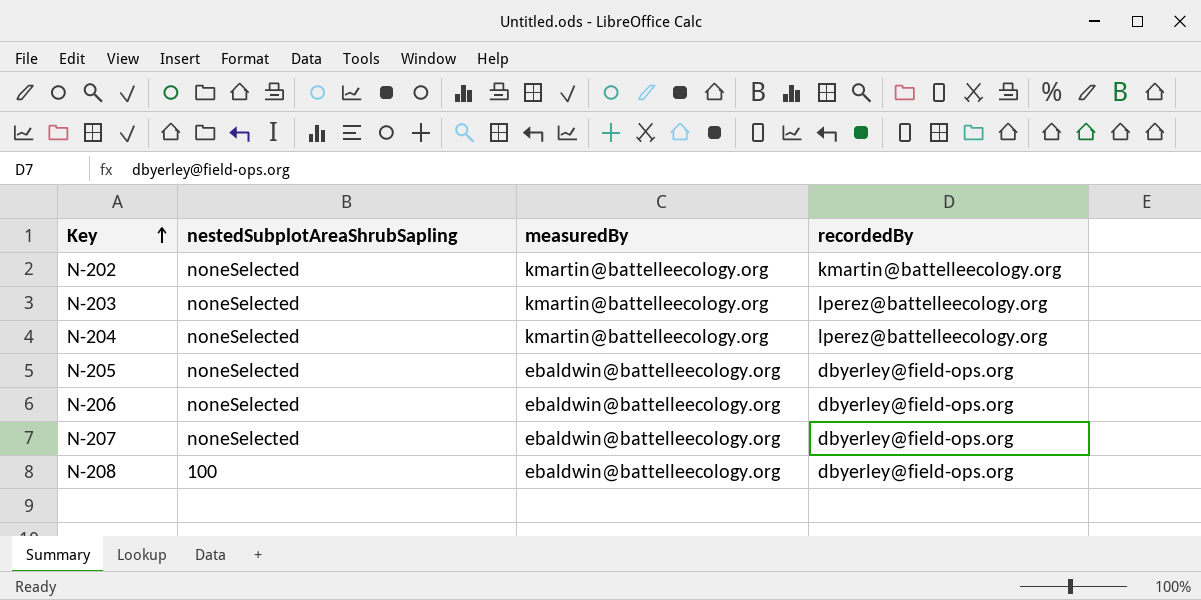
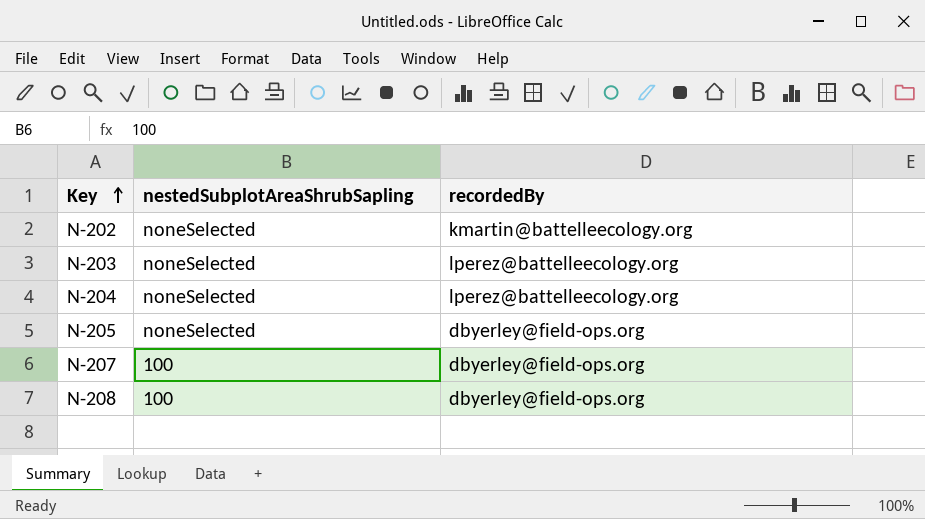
column measuredBy | position: 3 -> none
row N-206: noneSelected | ebaldwin@battelleecology.org | dbyerley@field-ops.org -> none
N-207 | nestedSubplotAreaShrubSapling: noneSelected -> 100

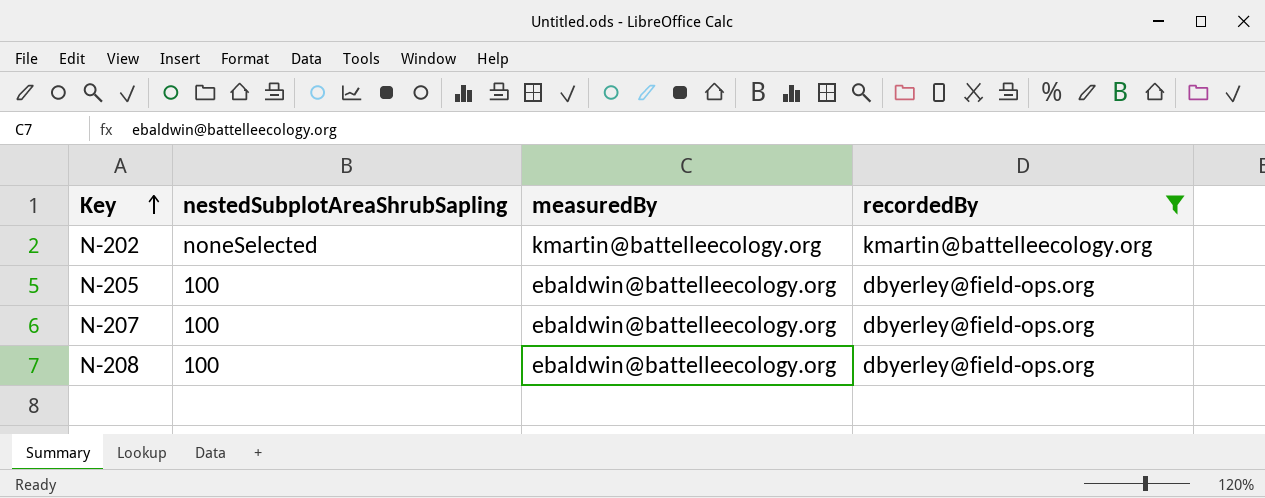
filter: none -> recordedBy != lperez@battelleecology.org
column measuredBy | position: none -> 3
N-205 | nestedSubplotAreaShrubSapling: noneSelected -> 100

